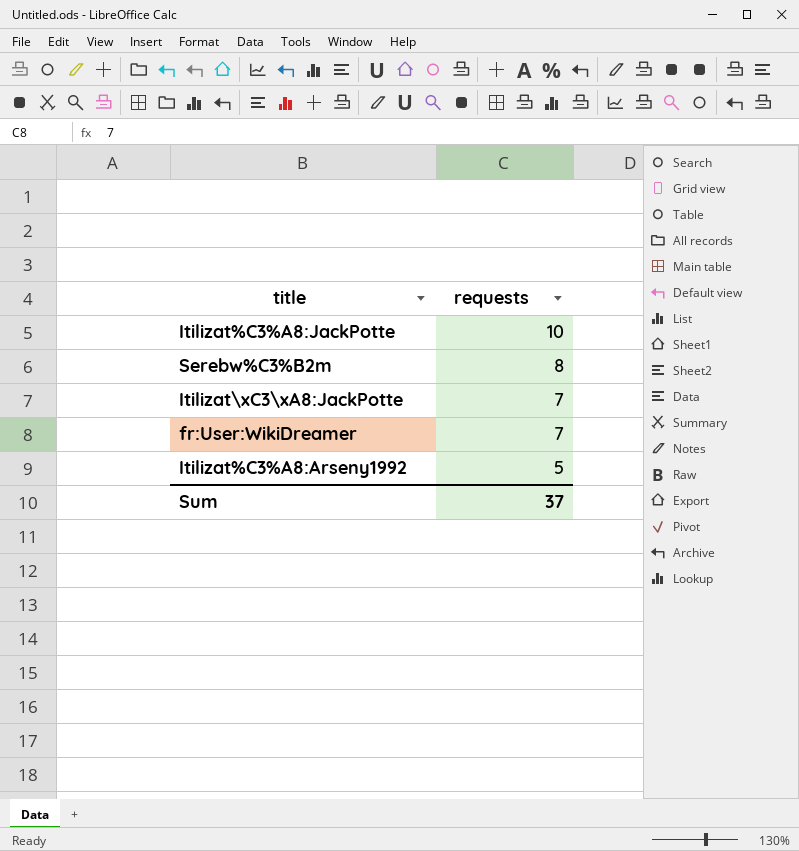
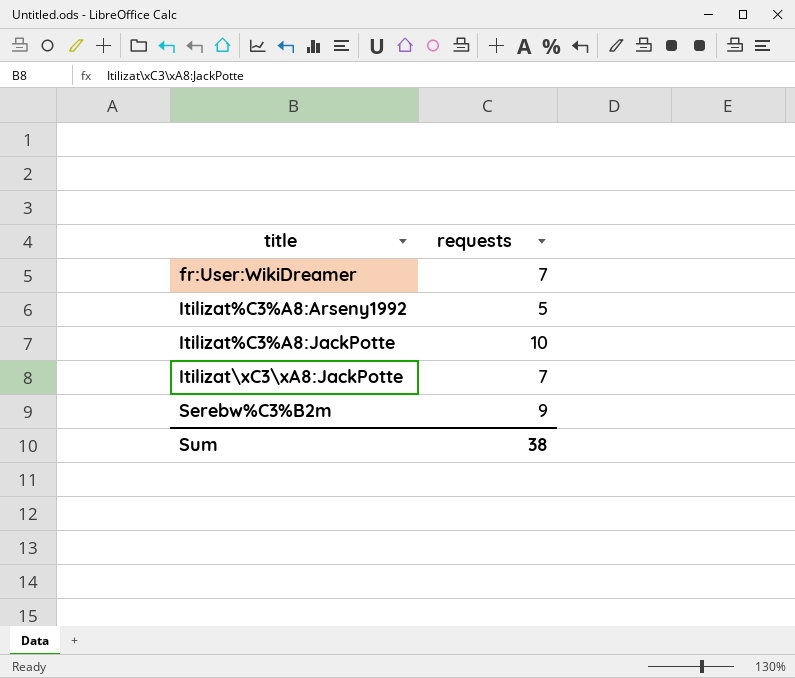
row order: requests descending -> title ascending
Serebw%C3%B2m | requests: 8 -> 9
Sum | requests: 37 -> 38

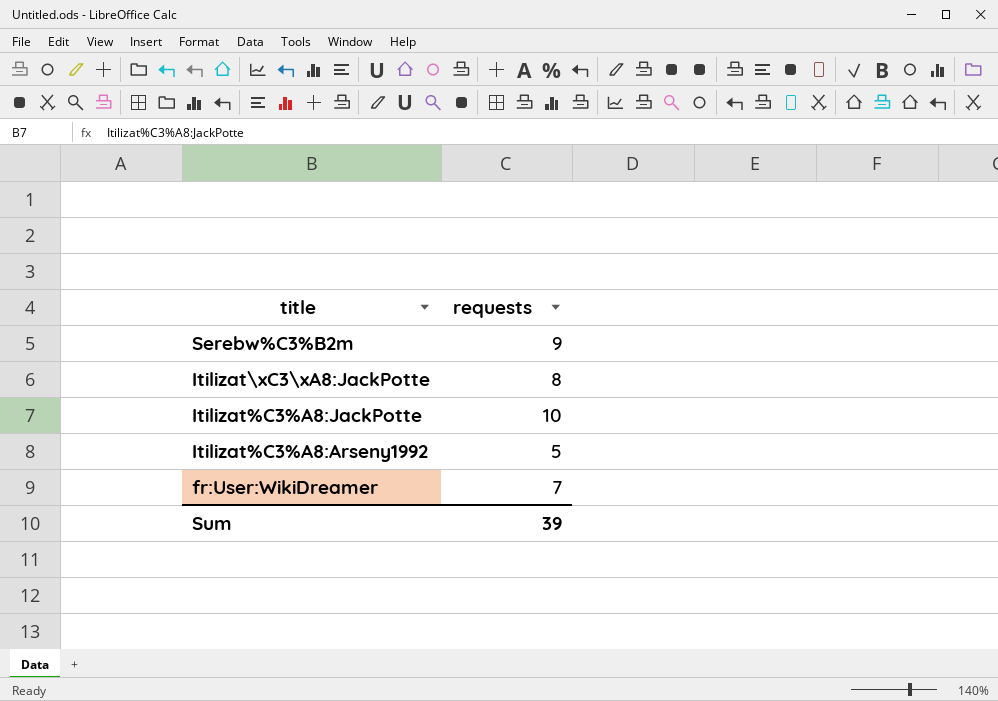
row order: title ascending -> title descending
Itilizat\xC3\xA8:JackPotte | requests: 7 -> 8
Sum | requests: 38 -> 39

